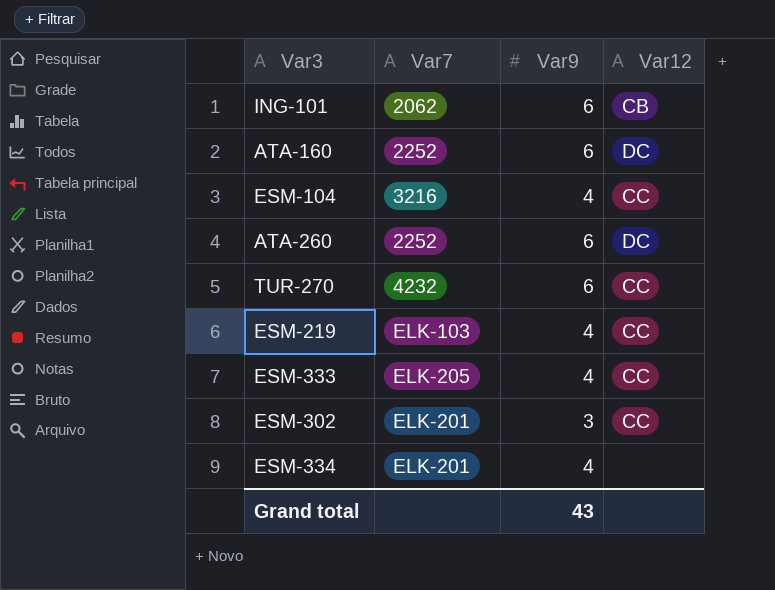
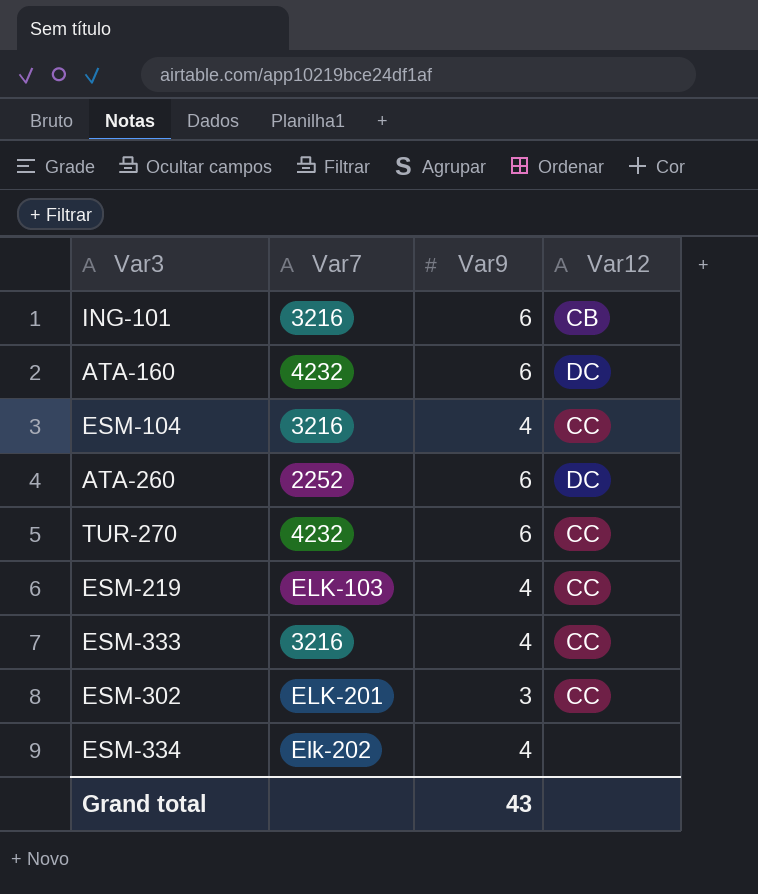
ING-101 | Var7: 2062 -> 3216
ATA-160 | Var7: 2252 -> 4232
ESM-333 | Var7: ELK-205 -> 3216
ESM-334 | Var7: ELK-201 -> Elk-202

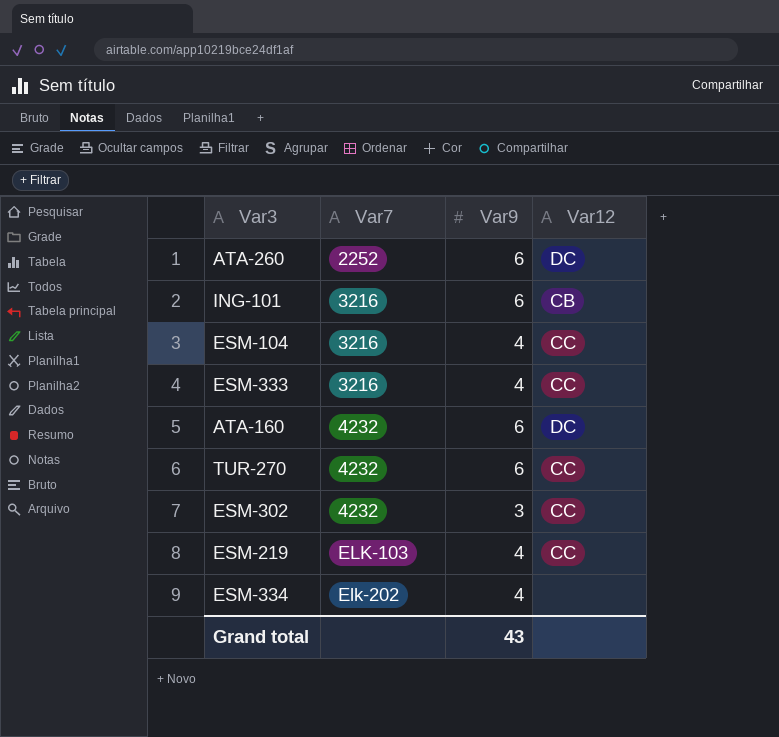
row order: none -> Var7 ascending
ESM-302 | Var7: ELK-201 -> 4232

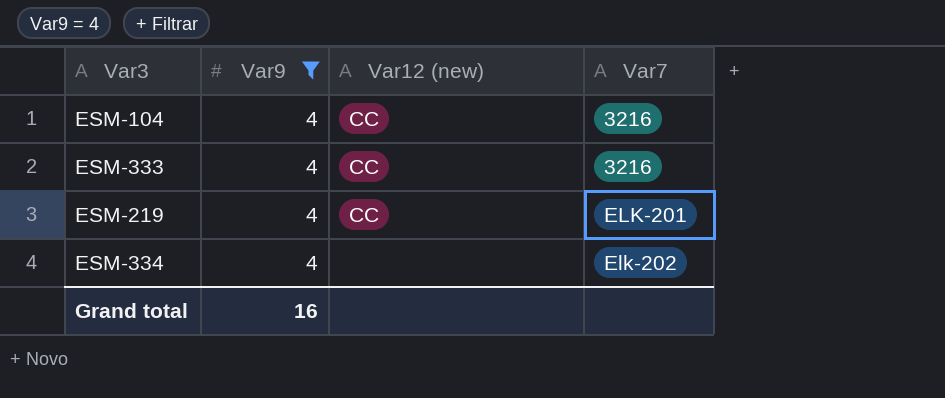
filter: none -> Var9 = 4
column name: Var12 -> Var12 (new)
column Var7 | position: 2 -> 4
ESM-219 | Var7: ELK-103 -> ELK-201
Grand total | Var9: 43 -> 16

